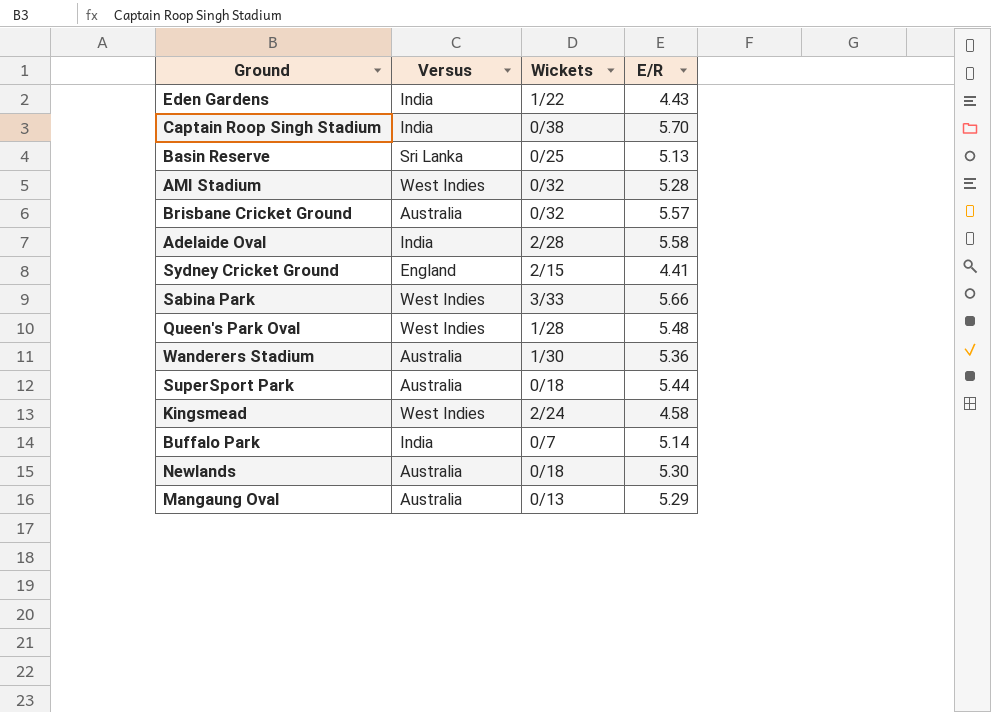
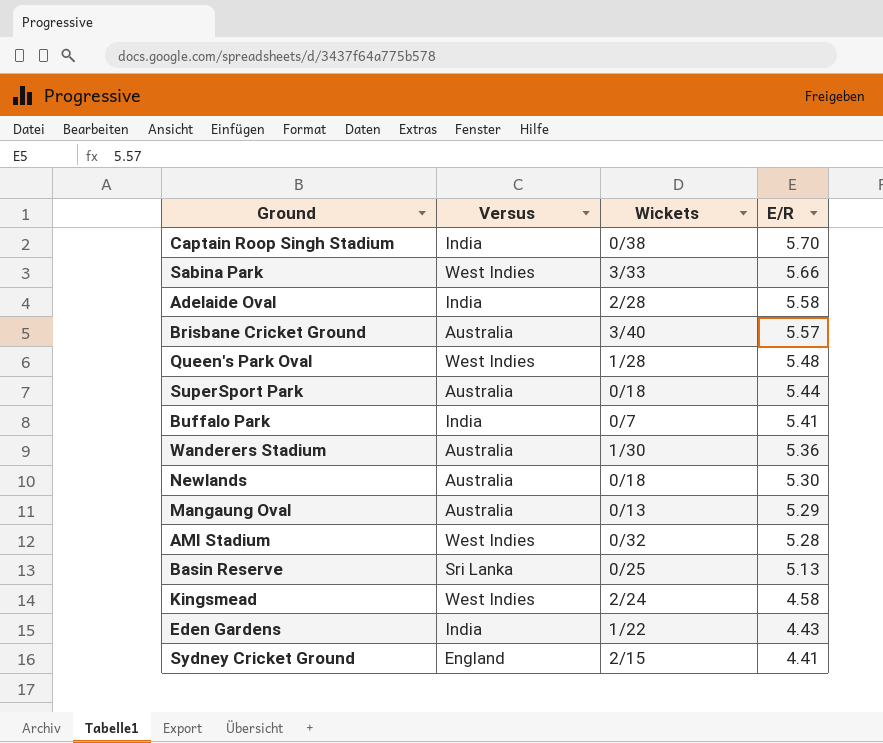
row order: none -> E/R descending
Brisbane Cricket Ground | Wickets: 0/32 -> 3/40
Buffalo Park | E/R: 5.14 -> 5.41

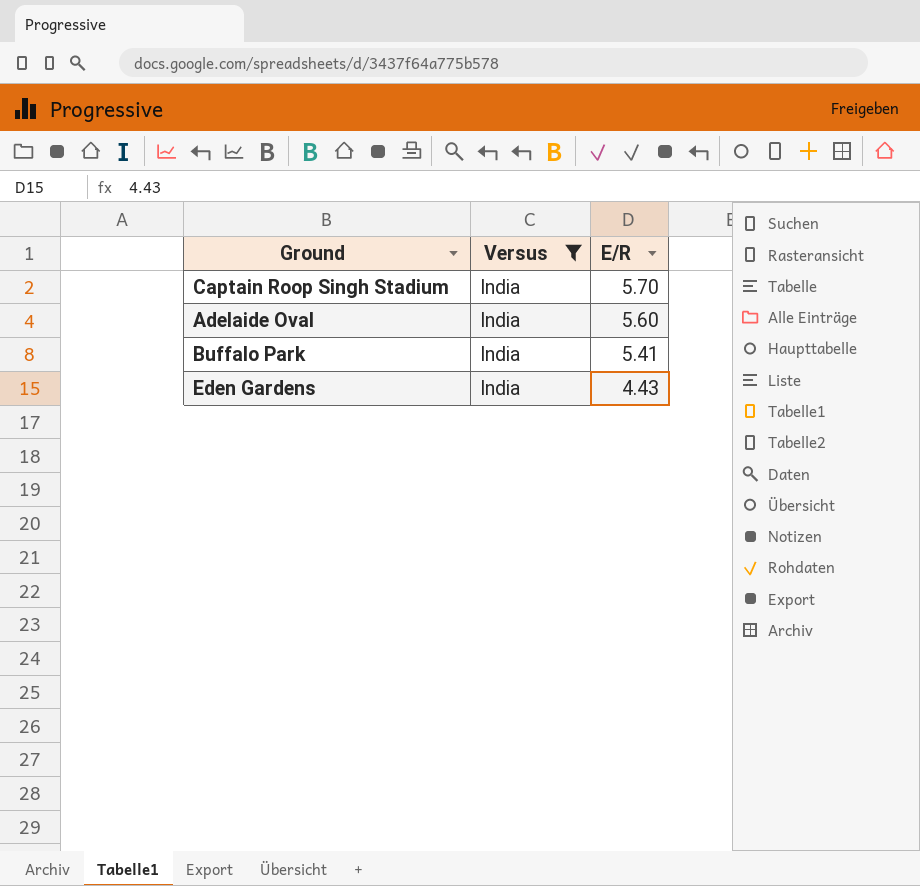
filter: none -> Versus = India
column Wickets | position: 3 -> none
Adelaide Oval | E/R: 5.58 -> 5.60

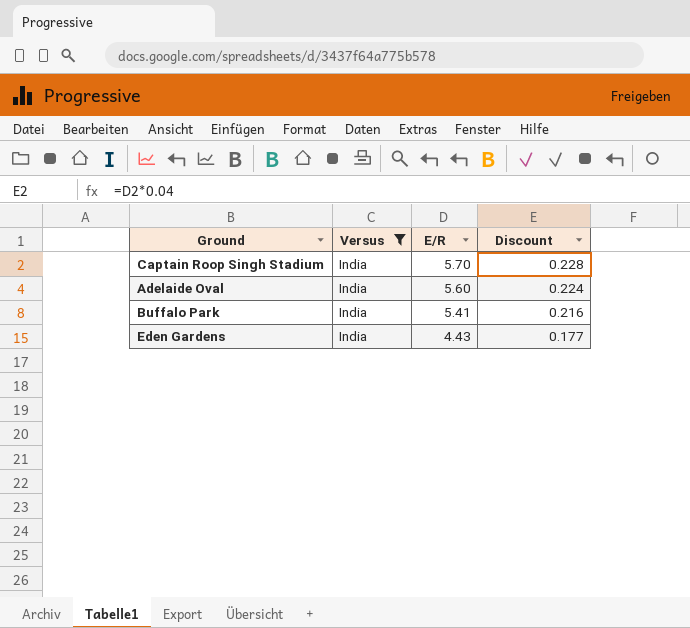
column Discount | formula: none -> [E/R] * 0.04

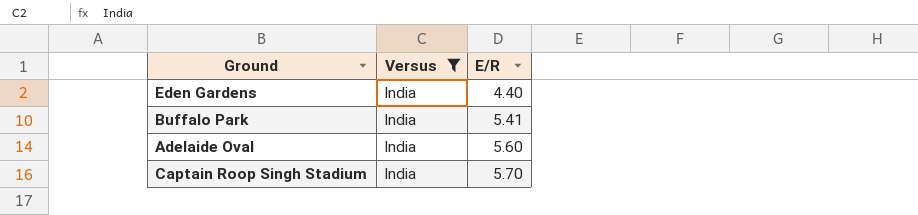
row order: E/R descending -> E/R ascending
column Discount | formula: [E/R] * 0.04 -> none
Eden Gardens | E/R: 4.43 -> 4.40

